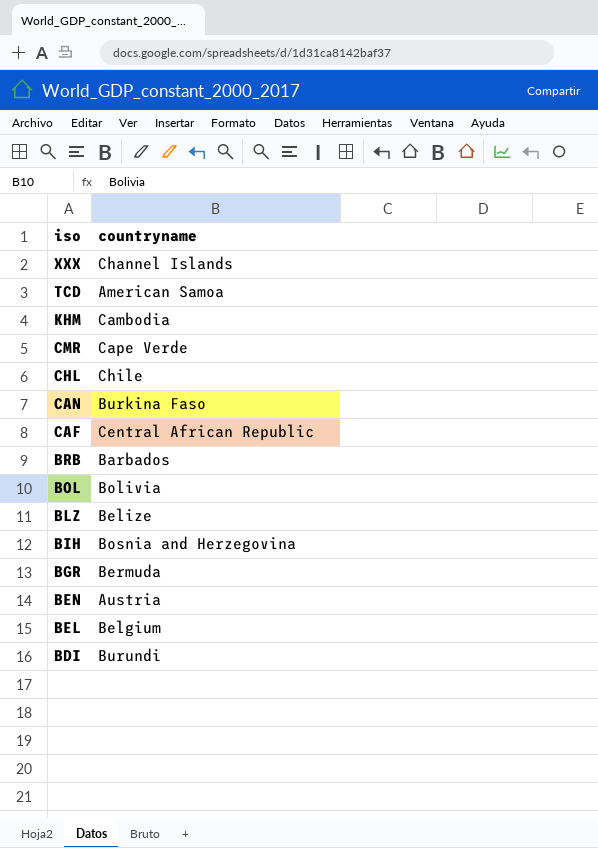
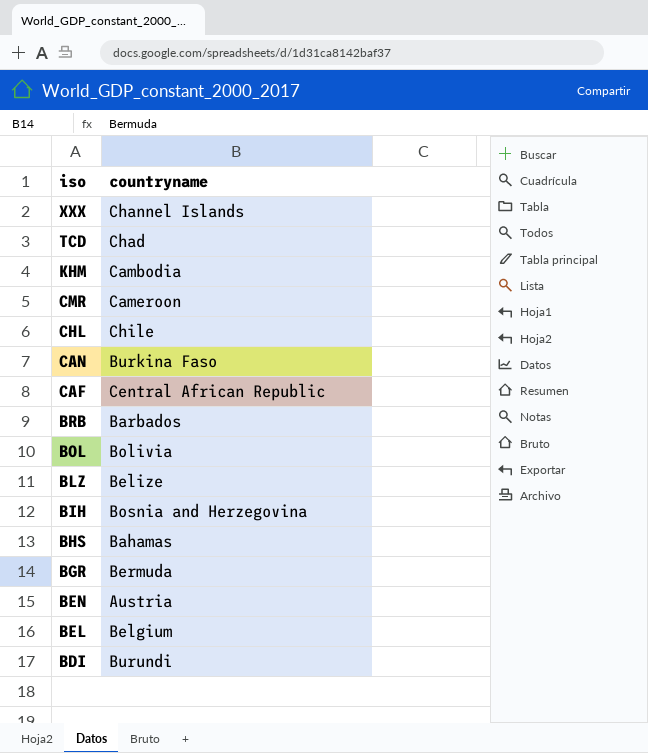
TCD | countryname: American Samoa -> Chad
CMR | countryname: Cape Verde -> Cameroon
row BHS: none -> Bahamas

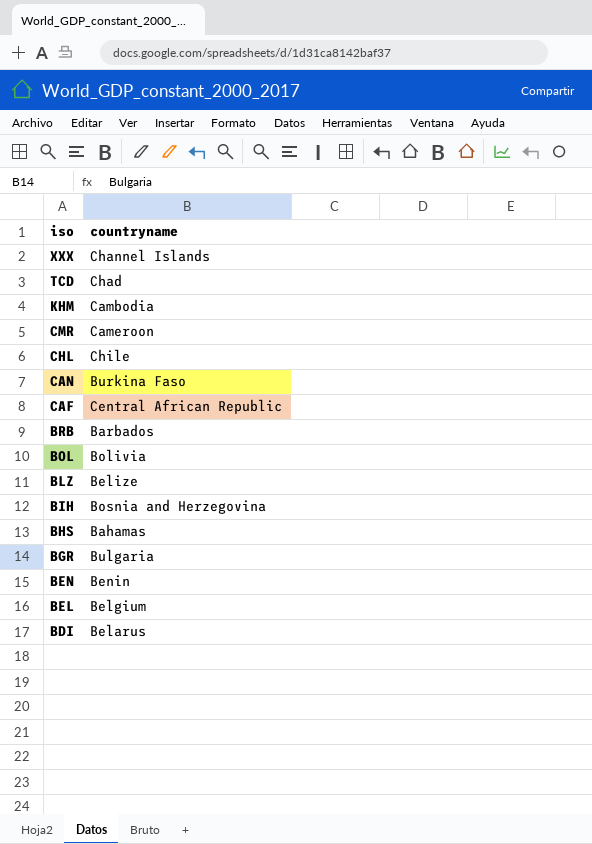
BGR | countryname: Bermuda -> Bulgaria
BEN | countryname: Austria -> Benin
BDI | countryname: Burundi -> Belarus

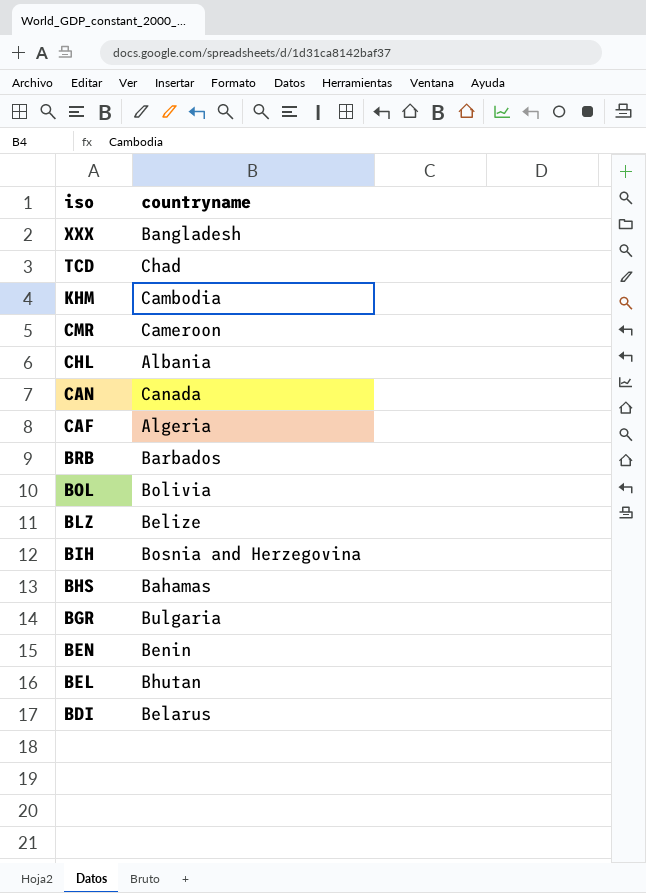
XXX | countryname: Channel Islands -> Bangladesh
CHL | countryname: Chile -> Albania
CAN | countryname: Burkina Faso -> Canada
CAF | countryname: Central African Republic -> Algeria
BEL | countryname: Belgium -> Bhutan

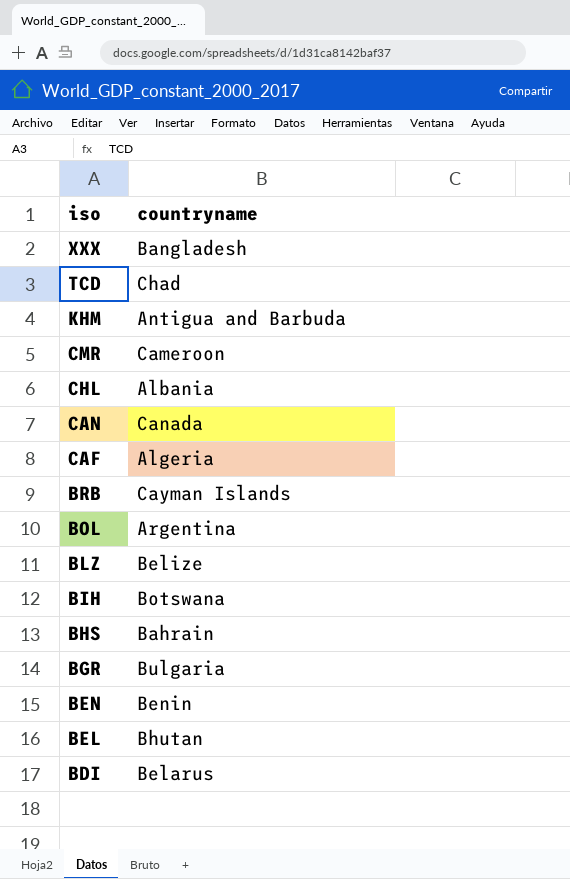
KHM | countryname: Cambodia -> Antigua and Barbuda
BRB | countryname: Barbados -> Cayman Islands
BOL | countryname: Bolivia -> Argentina
BIH | countryname: Bosnia and Herzegovina -> Botswana
BHS | countryname: Bahamas -> Bahrain

